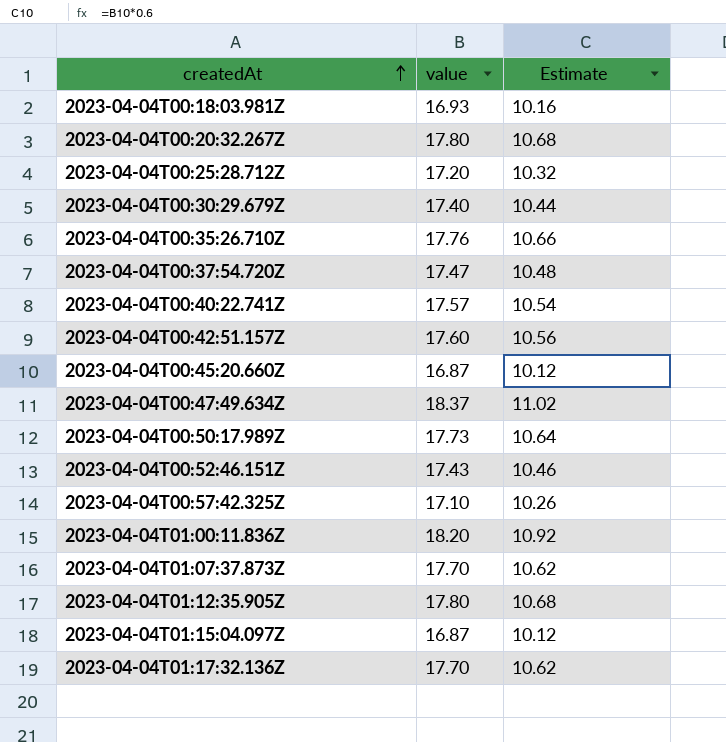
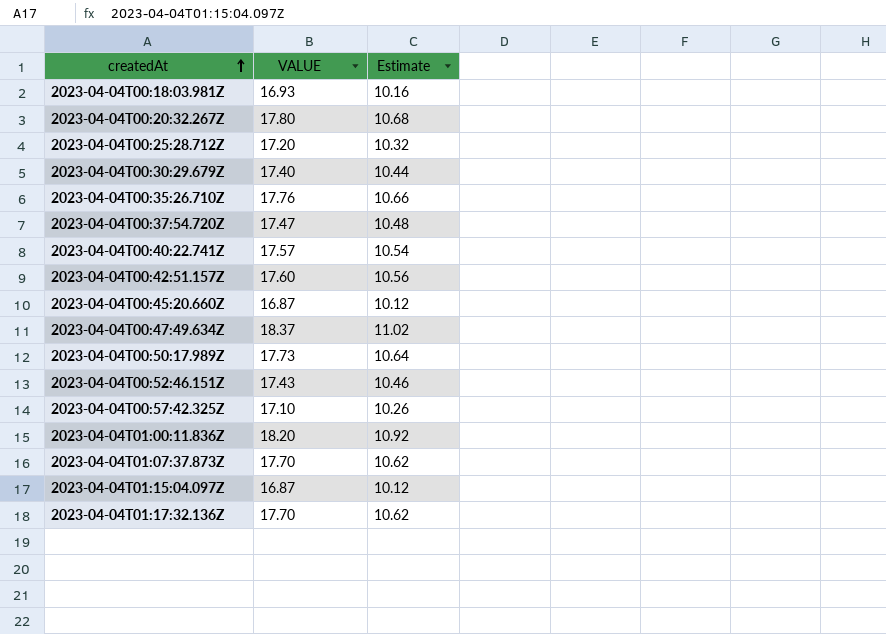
column name: value -> VALUE
row 2023-04-04T01:12:35.905Z: 17.80 | 10.68 -> none

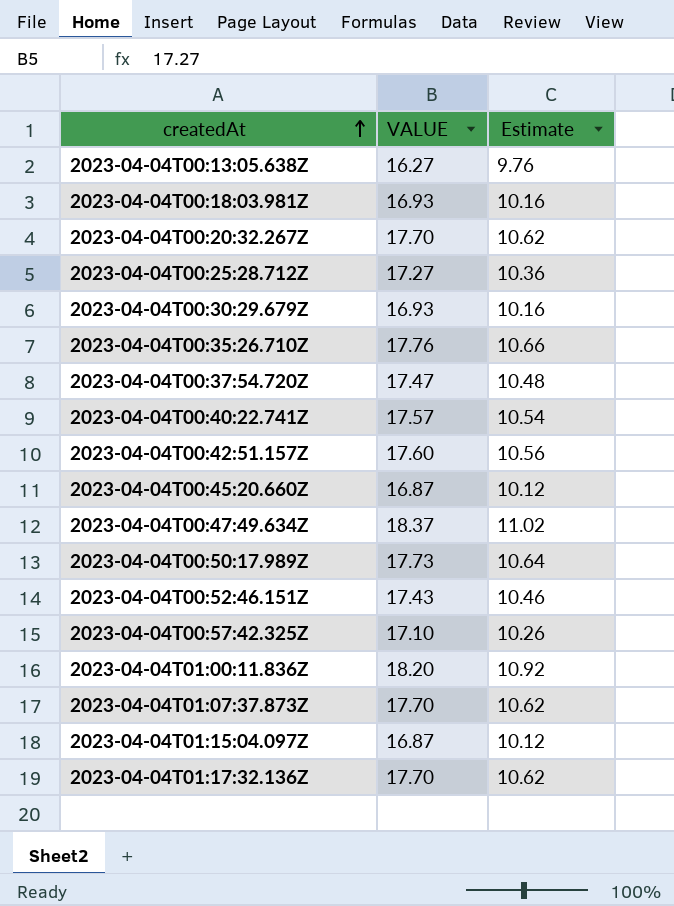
row 2023-04-04T00:13:05.638Z: none -> 16.27 | 9.76
2023-04-04T00:20:32.267Z | VALUE: 17.80 -> 17.70
2023-04-04T00:20:32.267Z | Estimate: 10.68 -> 10.62
2023-04-04T00:25:28.712Z | VALUE: 17.20 -> 17.27
2023-04-04T00:25:28.712Z | Estimate: 10.32 -> 10.36
2023-04-04T00:30:29.679Z | VALUE: 17.40 -> 16.93
2023-04-04T00:30:29.679Z | Estimate: 10.44 -> 10.16

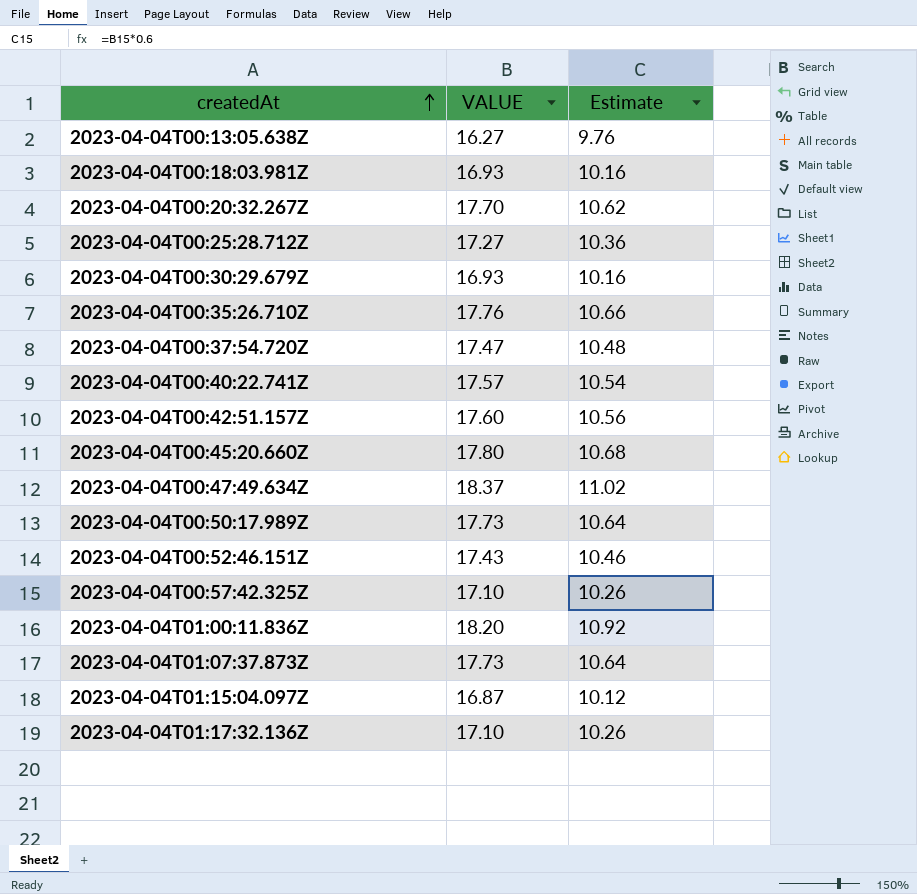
2023-04-04T00:45:20.660Z | VALUE: 16.87 -> 17.80
2023-04-04T00:45:20.660Z | Estimate: 10.12 -> 10.68
2023-04-04T01:07:37.873Z | VALUE: 17.70 -> 17.73
2023-04-04T01:07:37.873Z | Estimate: 10.62 -> 10.64
2023-04-04T01:17:32.136Z | VALUE: 17.70 -> 17.10
2023-04-04T01:17:32.136Z | Estimate: 10.62 -> 10.26

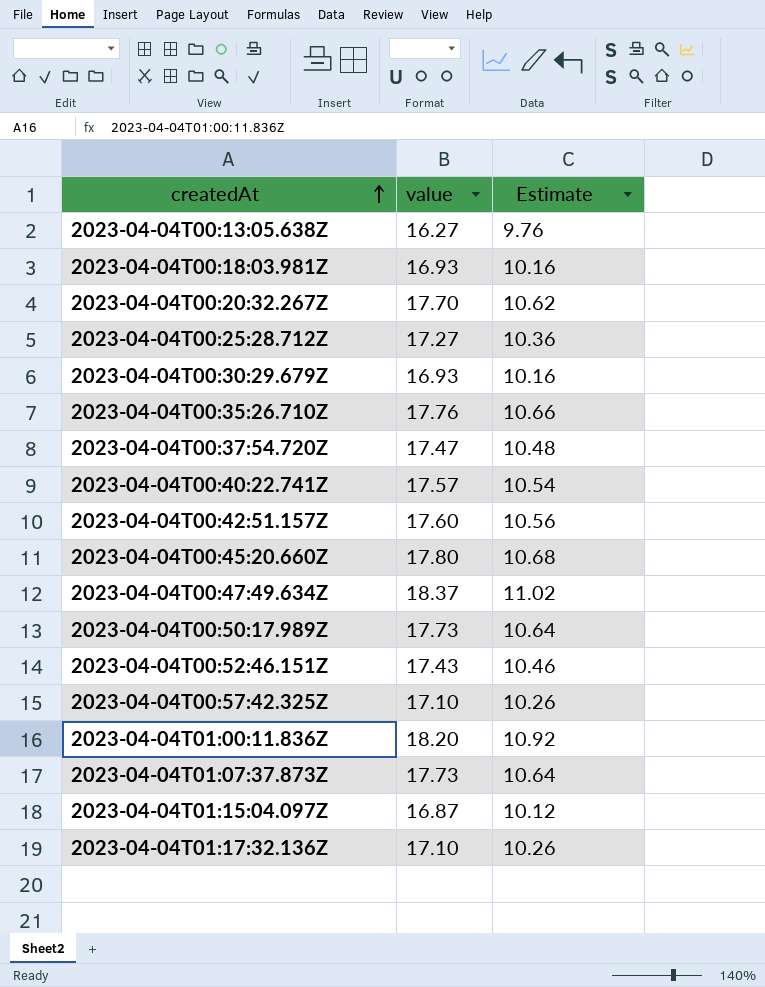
column name: VALUE -> value

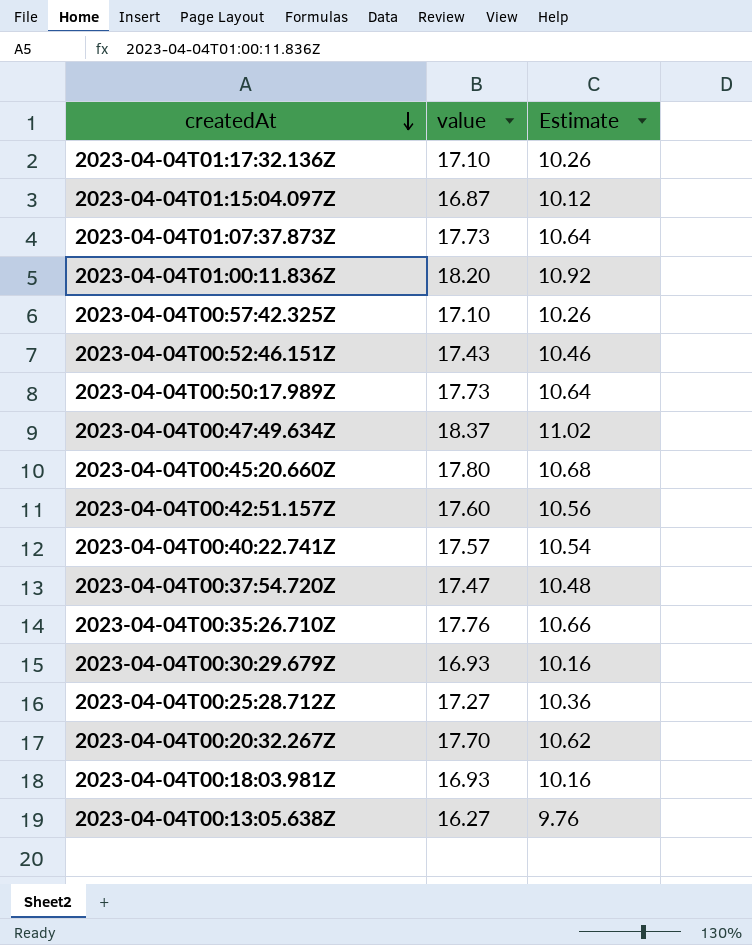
row order: createdAt ascending -> createdAt descending

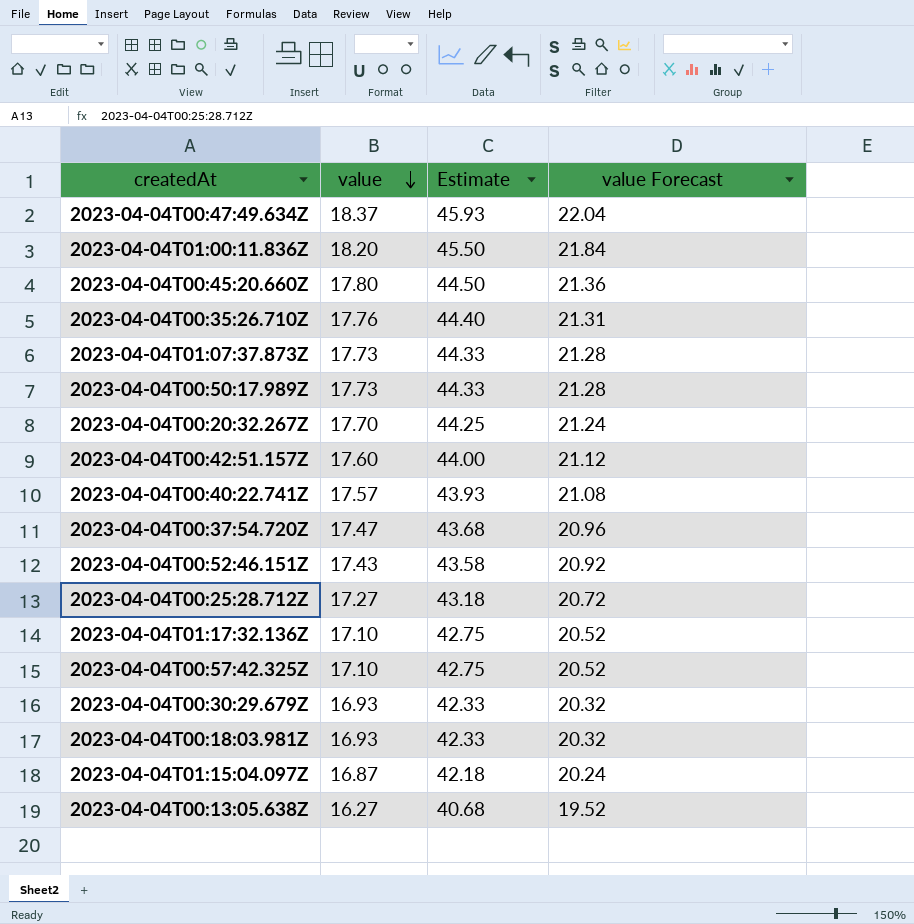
row order: createdAt descending -> value descending
column Estimate | formula: [value] * 0.6 -> [value] * 2.5
column value Forecast | formula: none -> [value] * 1.2

